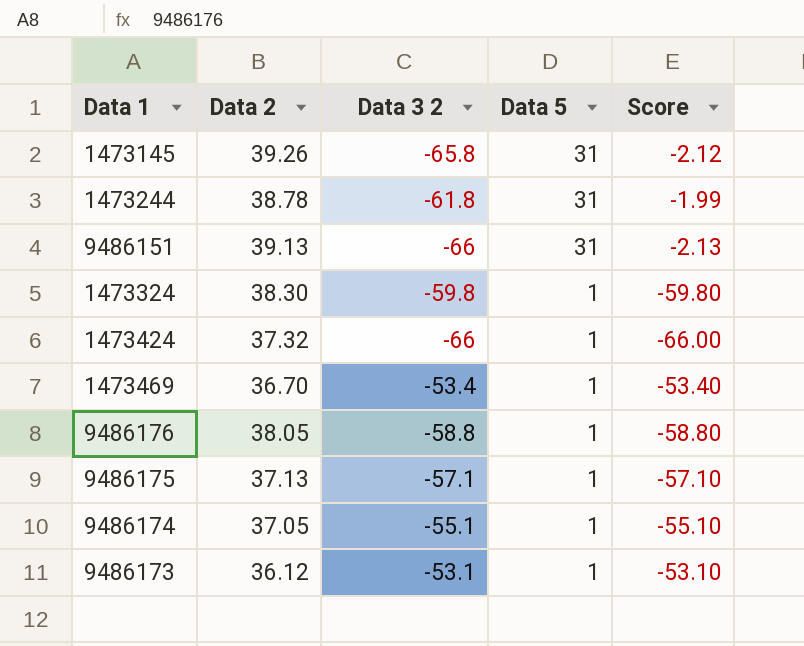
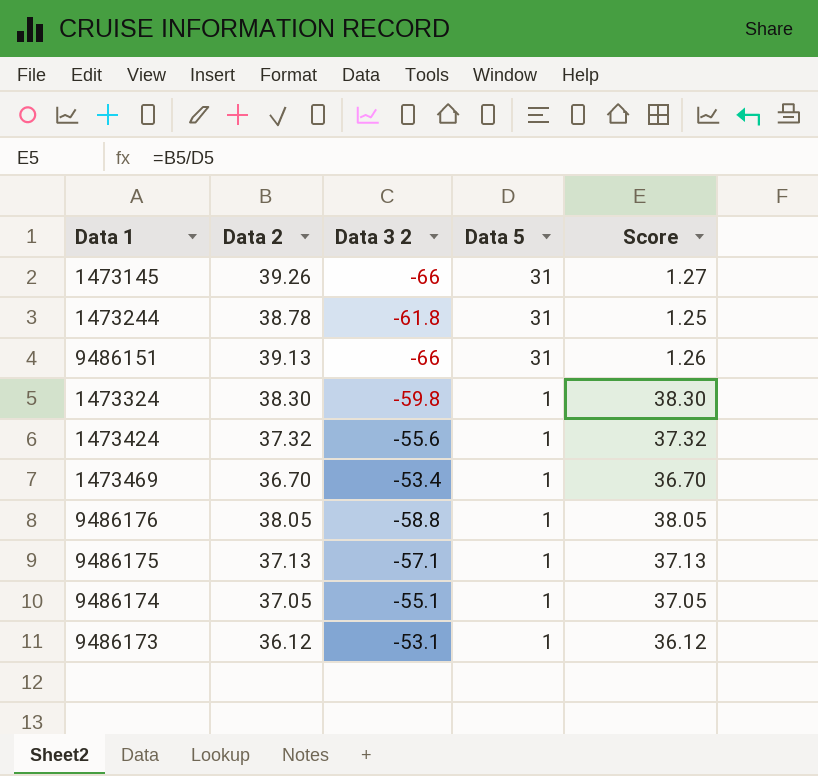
column Score | formula: [Data 3 2] / [Data 5] -> [Data 2] / [Data 5]
1473145 | Data 3 2: -65.8 -> -66
1473424 | Data 3 2: -66 -> -55.6

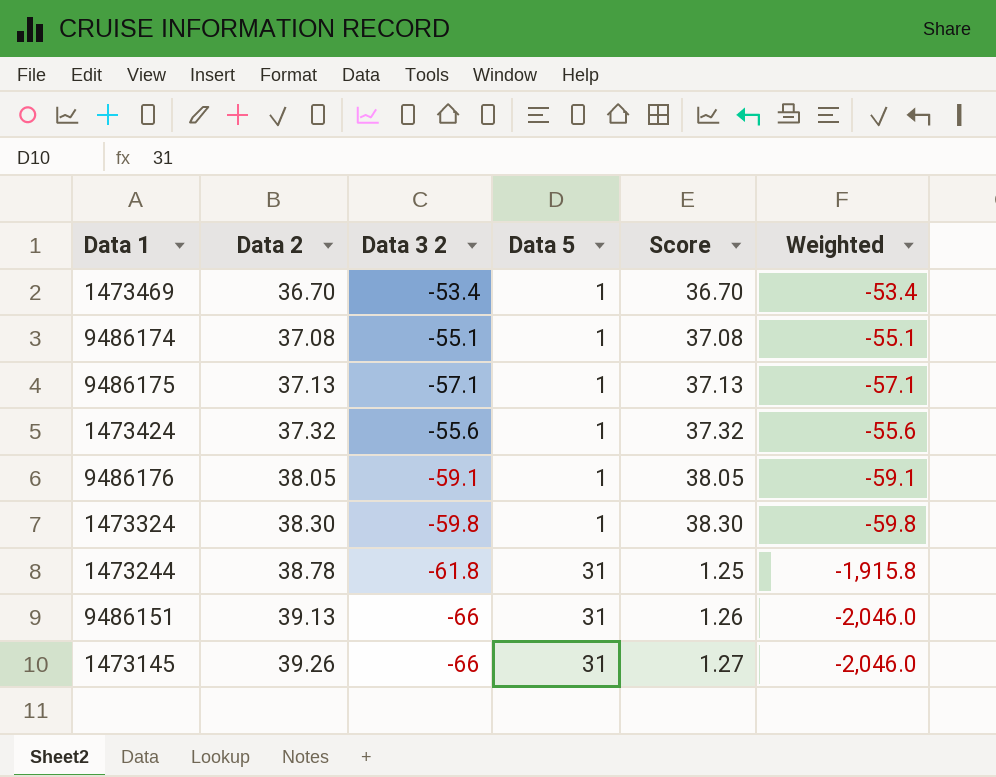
row order: Data 5 descending -> Data 2 ascending
column Weighted | formula: none -> [Data 3 2] * [Data 5]
row 9486173: 36.12 | -53.1 | 1 | 36.12 -> none
9486174 | Data 2: 37.05 -> 37.08
9486174 | Score: 37.05 -> 37.08
9486176 | Data 3 2: -58.8 -> -59.1

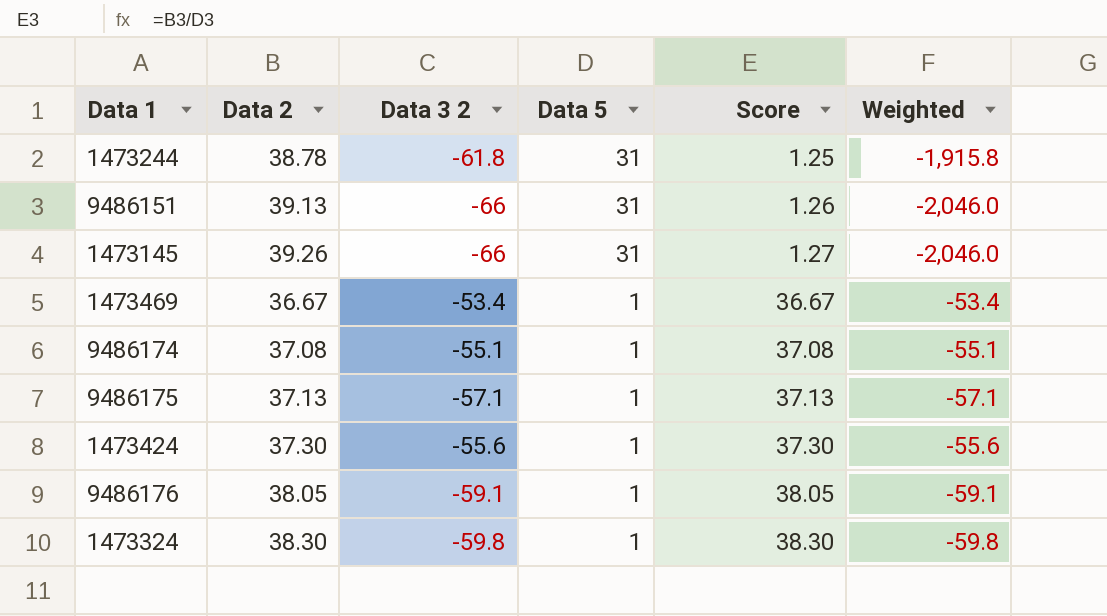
row order: Data 2 ascending -> Data 5 descending
1473469 | Data 2: 36.70 -> 36.67
1473469 | Score: 36.70 -> 36.67
1473424 | Data 2: 37.32 -> 37.30
1473424 | Score: 37.32 -> 37.30

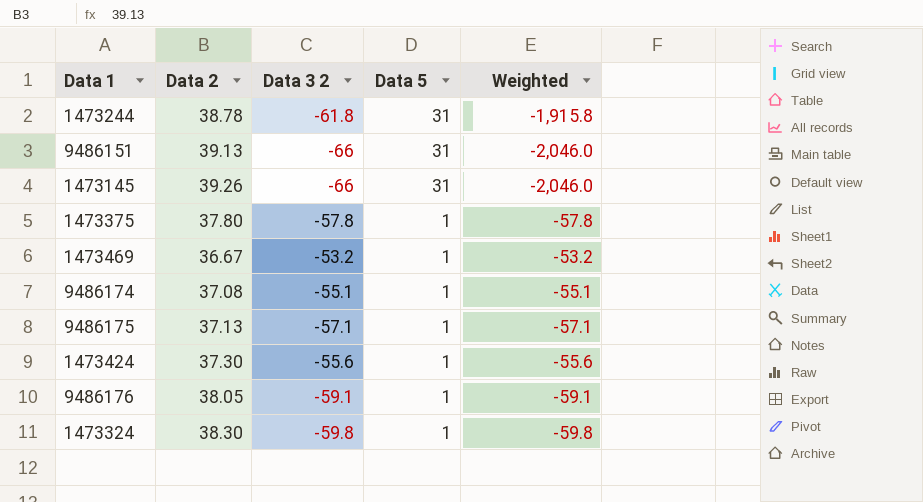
column Score | formula: [Data 2] / [Data 5] -> none
row 1473375: none -> 37.80 | -57.8 | 1 | -57.8
1473469 | Data 3 2: -53.4 -> -53.2
1473469 | Weighted: -53.4 -> -53.2

